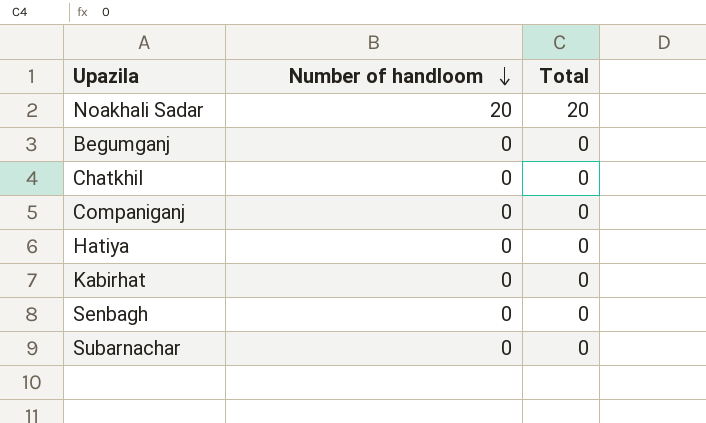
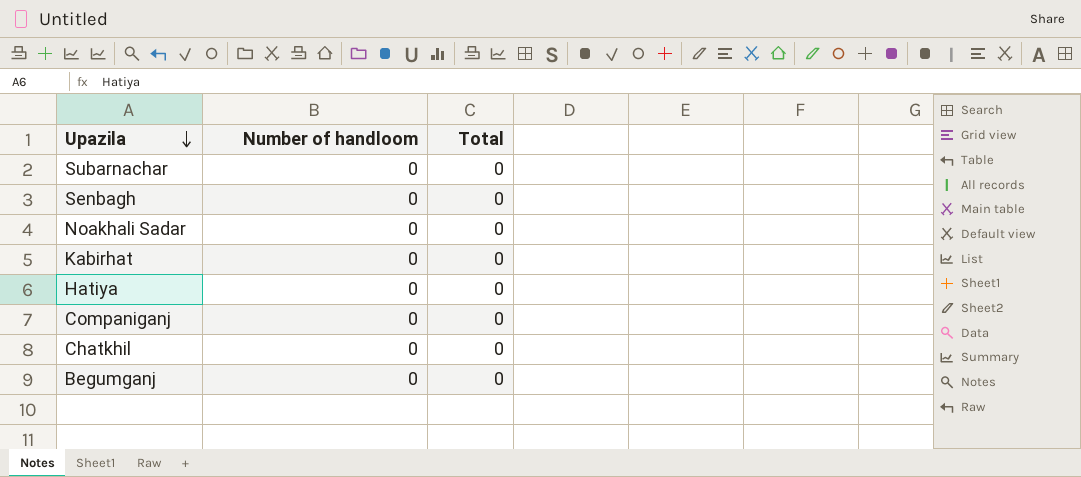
row order: Number of handloom descending -> Upazila descending
Noakhali Sadar | Number of handloom: 20 -> 0
Noakhali Sadar | Total: 20 -> 0

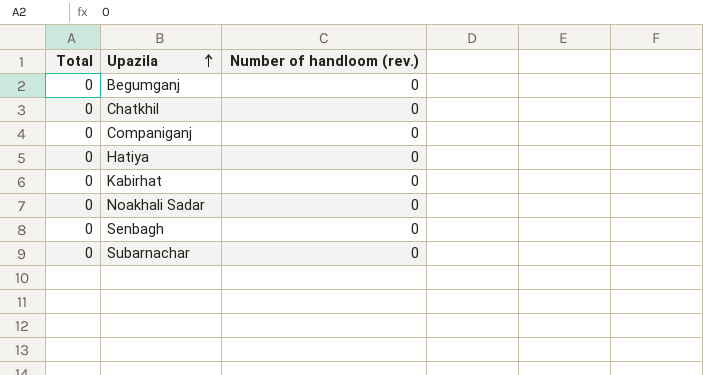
row order: Upazila descending -> Upazila ascending
column Total | position: 3 -> 1
column name: Number of handloom -> Number of handloom (rev.)

